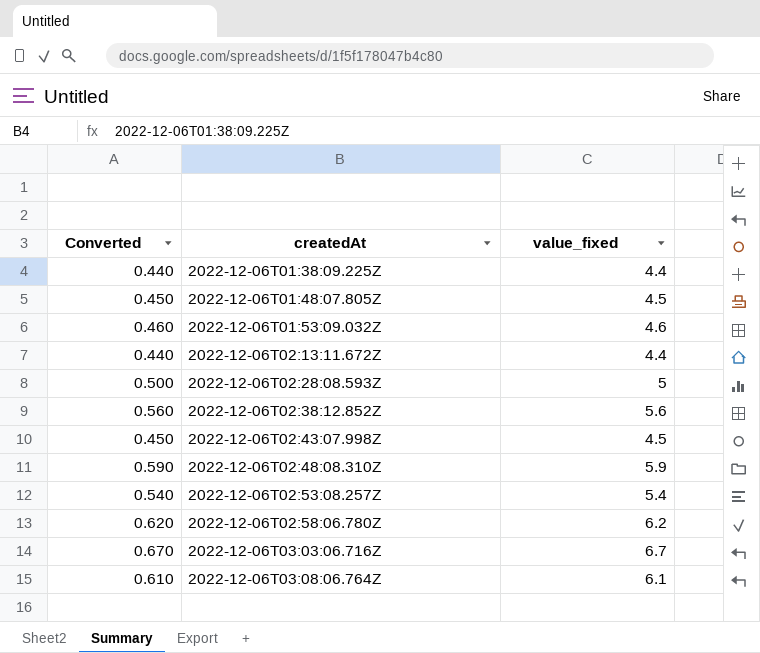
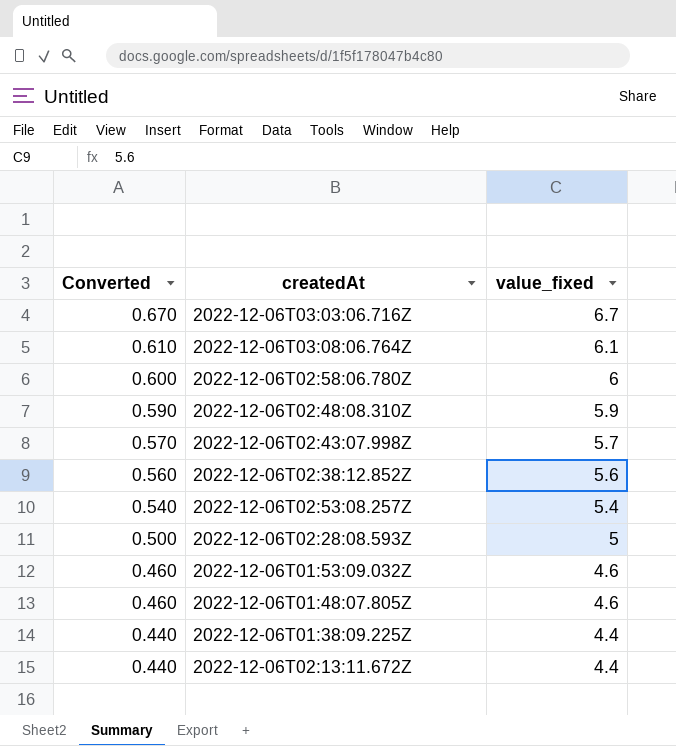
row order: createdAt ascending -> Converted descending
2022-12-06T02:58:06.780Z | Converted: 0.620 -> 0.600
2022-12-06T02:58:06.780Z | value_fixed: 6.2 -> 6
2022-12-06T02:43:07.998Z | Converted: 0.450 -> 0.570
2022-12-06T02:43:07.998Z | value_fixed: 4.5 -> 5.7
2022-12-06T01:48:07.805Z | Converted: 0.450 -> 0.460
2022-12-06T01:48:07.805Z | value_fixed: 4.5 -> 4.6

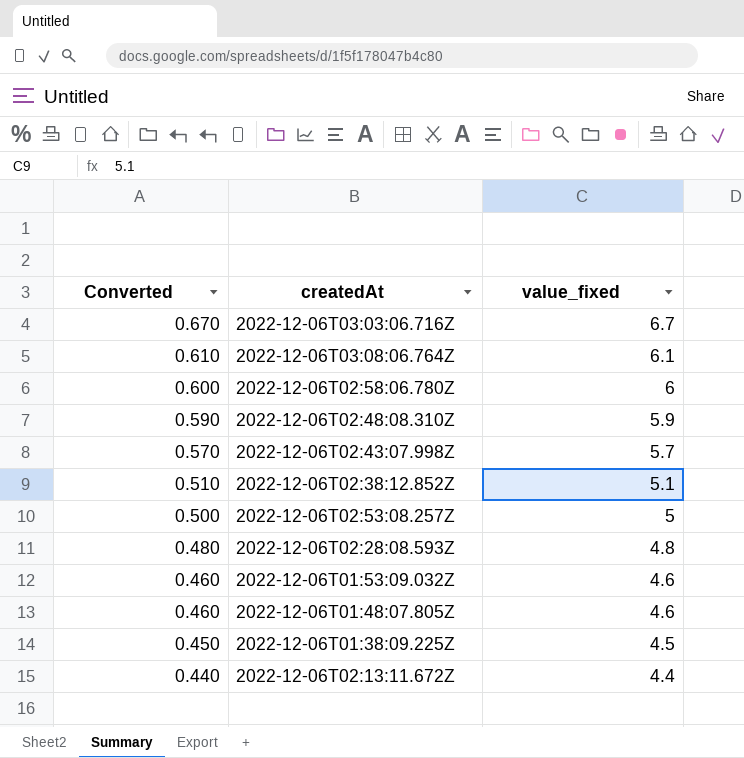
2022-12-06T02:38:12.852Z | Converted: 0.560 -> 0.510
2022-12-06T02:38:12.852Z | value_fixed: 5.6 -> 5.1
2022-12-06T02:53:08.257Z | Converted: 0.540 -> 0.500
2022-12-06T02:53:08.257Z | value_fixed: 5.4 -> 5
2022-12-06T02:28:08.593Z | Converted: 0.500 -> 0.480
2022-12-06T02:28:08.593Z | value_fixed: 5 -> 4.8
2022-12-06T01:38:09.225Z | Converted: 0.440 -> 0.450
2022-12-06T01:38:09.225Z | value_fixed: 4.4 -> 4.5

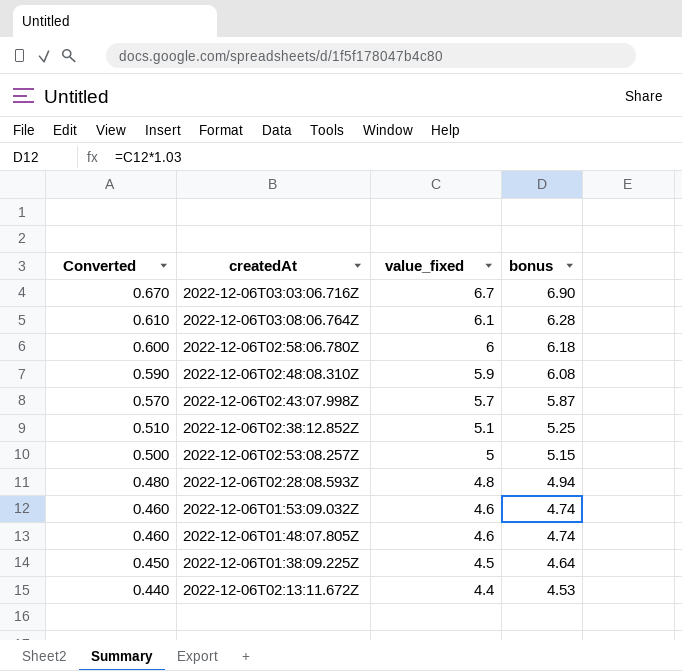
column bonus | formula: none -> [value_fixed] * 1.03

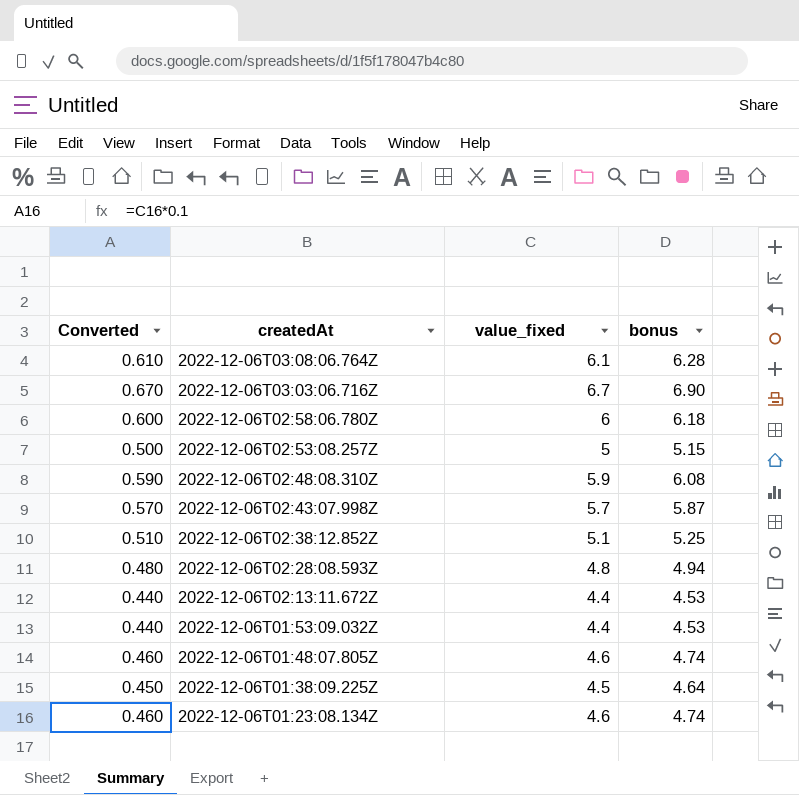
row order: Converted descending -> createdAt descending
2022-12-06T01:53:09.032Z | Converted: 0.460 -> 0.440
2022-12-06T01:53:09.032Z | value_fixed: 4.6 -> 4.4
2022-12-06T01:53:09.032Z | bonus: 4.74 -> 4.53
row 2022-12-06T01:23:08.134Z: none -> 0.460 | 4.6 | 4.74

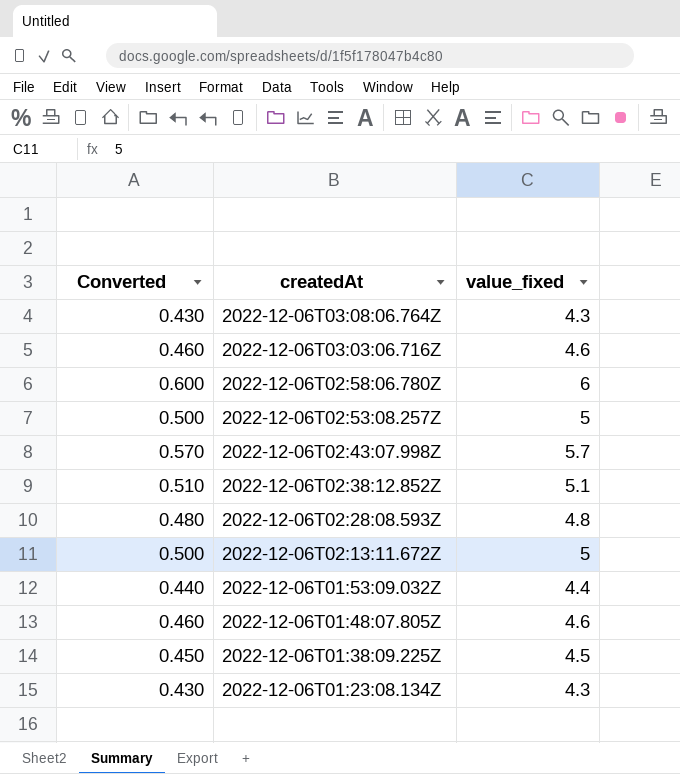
column bonus | formula: [value_fixed] * 1.03 -> none
row 2022-12-06T02:48:08.310Z: 0.590 | 5.9 | 6.08 -> none
2022-12-06T03:08:06.764Z | Converted: 0.610 -> 0.430
2022-12-06T03:08:06.764Z | value_fixed: 6.1 -> 4.3
2022-12-06T03:03:06.716Z | Converted: 0.670 -> 0.460
2022-12-06T03:03:06.716Z | value_fixed: 6.7 -> 4.6
2022-12-06T02:13:11.672Z | Converted: 0.440 -> 0.500
2022-12-06T02:13:11.672Z | value_fixed: 4.4 -> 5
2022-12-06T01:23:08.134Z | Converted: 0.460 -> 0.430
2022-12-06T01:23:08.134Z | value_fixed: 4.6 -> 4.3

